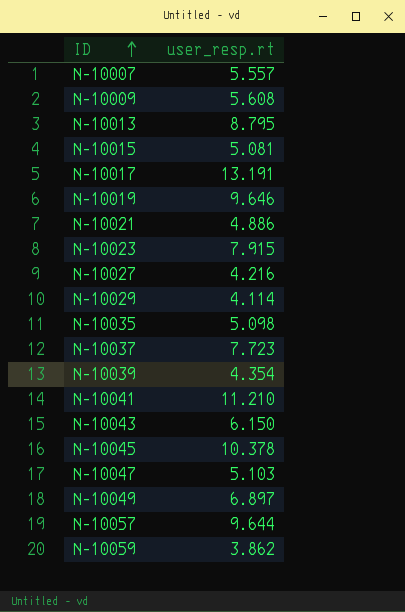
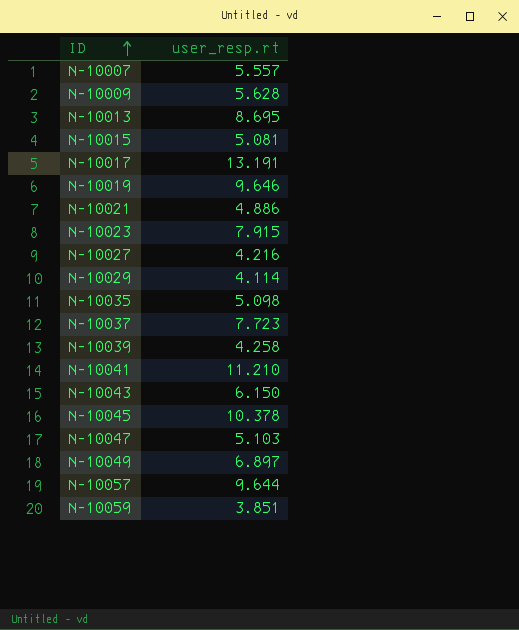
N-10009 | user_resp.rt: 5.608 -> 5.628
N-10013 | user_resp.rt: 8.795 -> 8.695
N-10039 | user_resp.rt: 4.354 -> 4.258
N-10059 | user_resp.rt: 3.862 -> 3.851

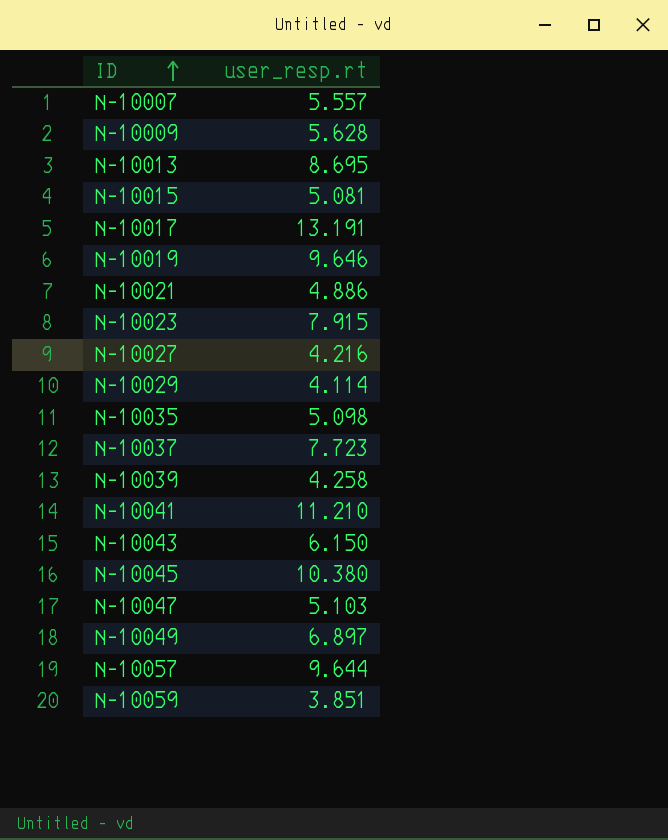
N-10045 | user_resp.rt: 10.378 -> 10.380

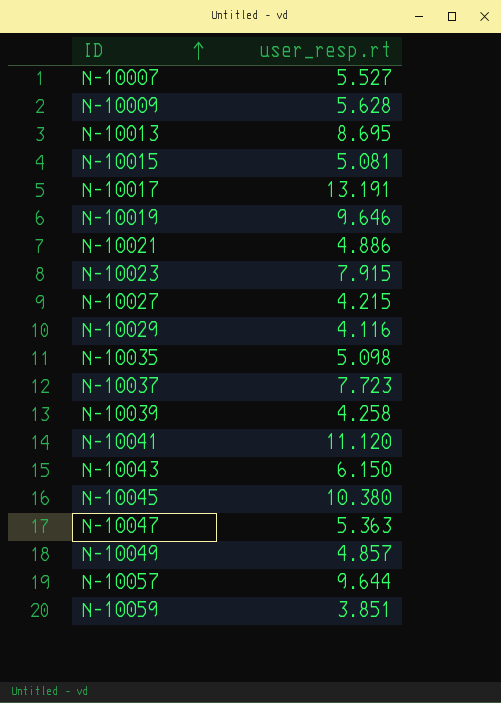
N-10007 | user_resp.rt: 5.557 -> 5.527
N-10027 | user_resp.rt: 4.216 -> 4.215
N-10029 | user_resp.rt: 4.114 -> 4.116
N-10041 | user_resp.rt: 11.210 -> 11.120
N-10047 | user_resp.rt: 5.103 -> 5.363
N-10049 | user_resp.rt: 6.897 -> 4.857

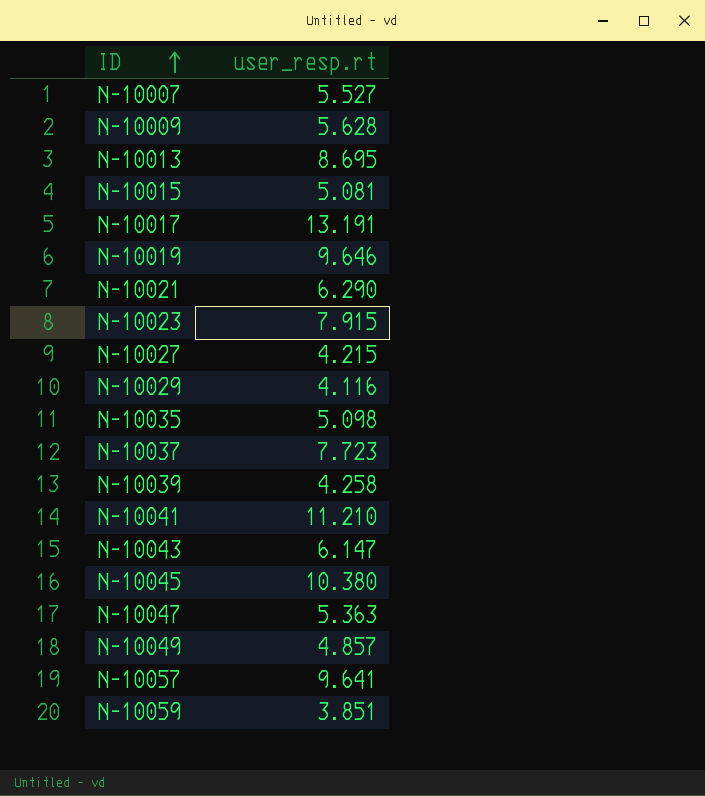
N-10021 | user_resp.rt: 4.886 -> 6.290
N-10041 | user_resp.rt: 11.120 -> 11.210
N-10043 | user_resp.rt: 6.150 -> 6.147
N-10057 | user_resp.rt: 9.644 -> 9.641

